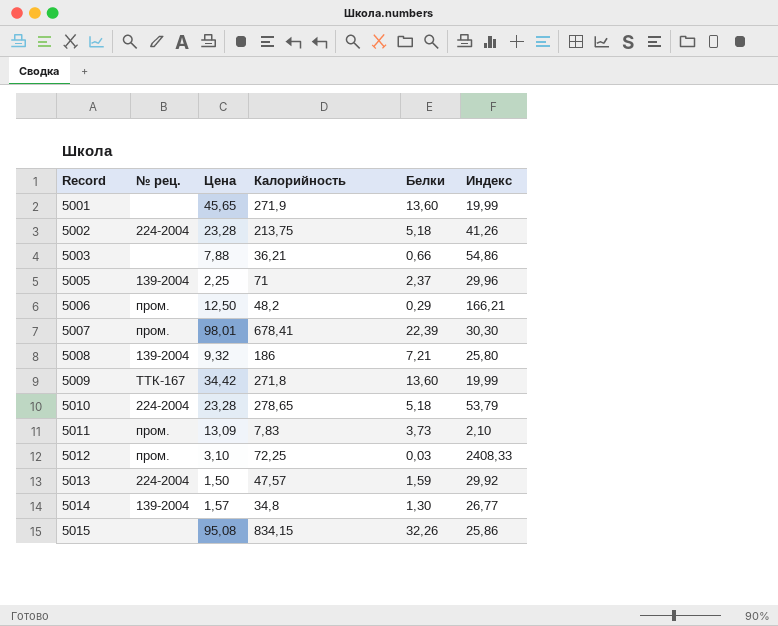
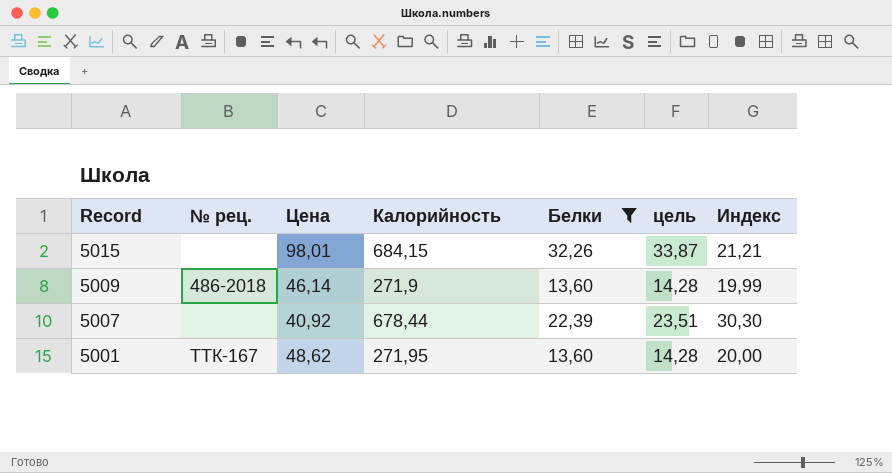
filter: none -> Белки >= 13,60
row order: Record ascending -> Record descending
column цель | formula: none -> [Белки] * 1,05
5015 | Цена: 95,08 -> 98,01
5015 | Калорийность: 834,15 -> 684,15
5015 | Индекс: 25,86 -> 21,21
5009 | № рец.: ТТК-167 -> 486-2018
5009 | Цена: 34,42 -> 46,14
5009 | Калорийность: 271,8 -> 271,9
5007 | № рец.: пром. -> none
5007 | Цена: 98,01 -> 40,92
5007 | Калорийность: 678,41 -> 678,44
5001 | № рец.: none -> ТТК-167
5001 | Цена: 45,65 -> 48,62
5001 | Калорийность: 271,9 -> 271,95
5001 | Индекс: 19,99 -> 20,00

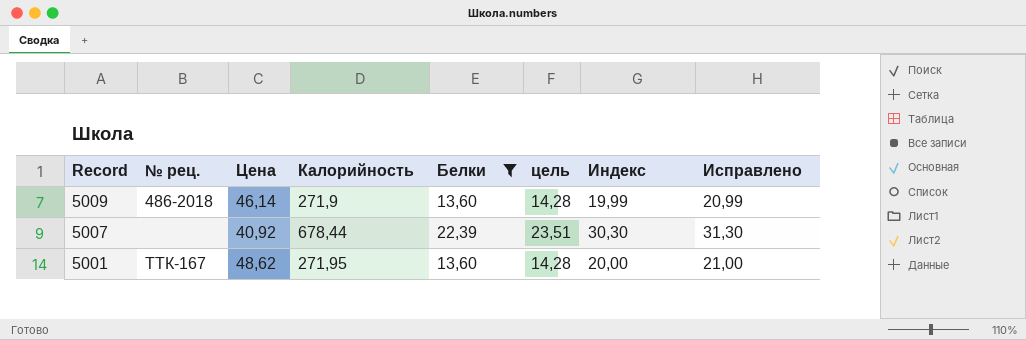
column Исправлено | formula: none -> [Индекс] + 1
row 5015: none | 98,01 | 684,15 | 32,26 | 33,87 | 21,21 -> none

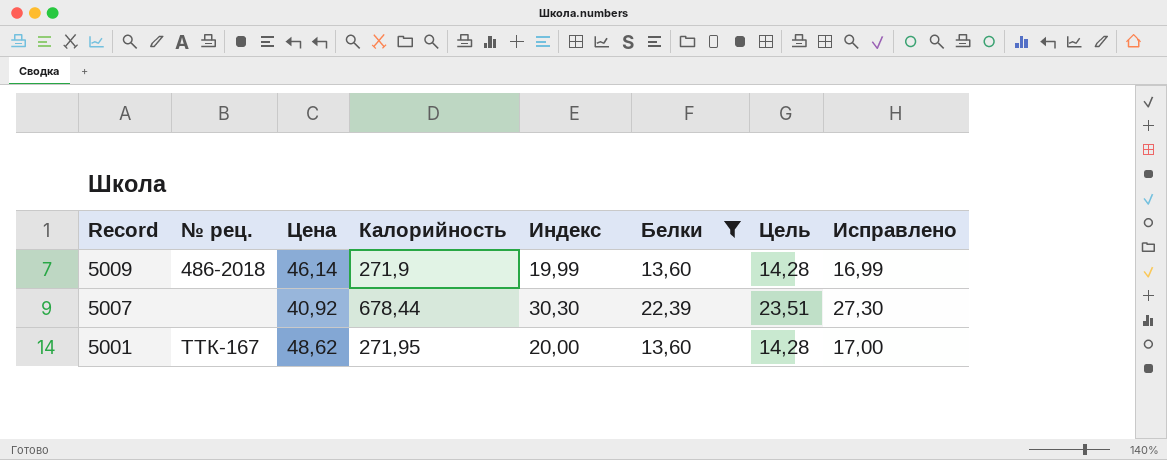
column Индекс | position: 7 -> 5
column name: цель -> Цель
column Исправлено | formula: [Индекс] + 1 -> [Индекс] - 3

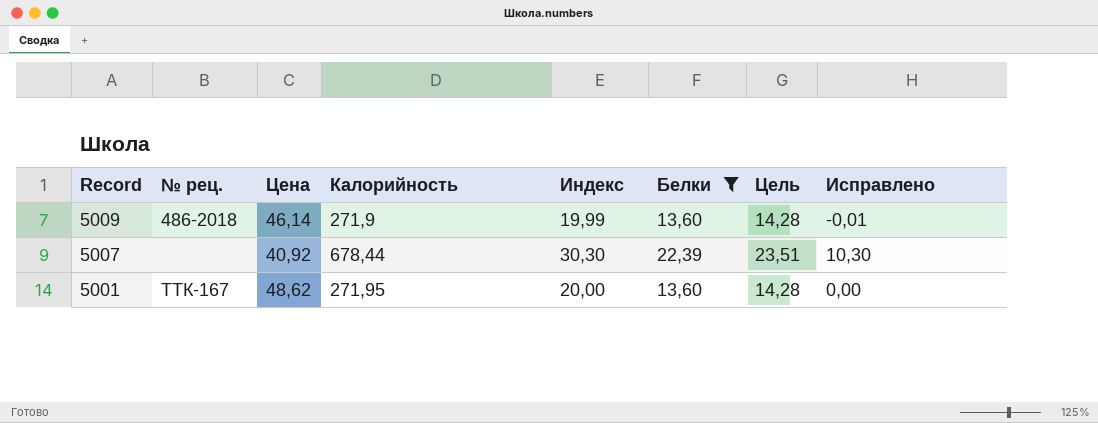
column Исправлено | formula: [Индекс] - 3 -> [Индекс] - 20

